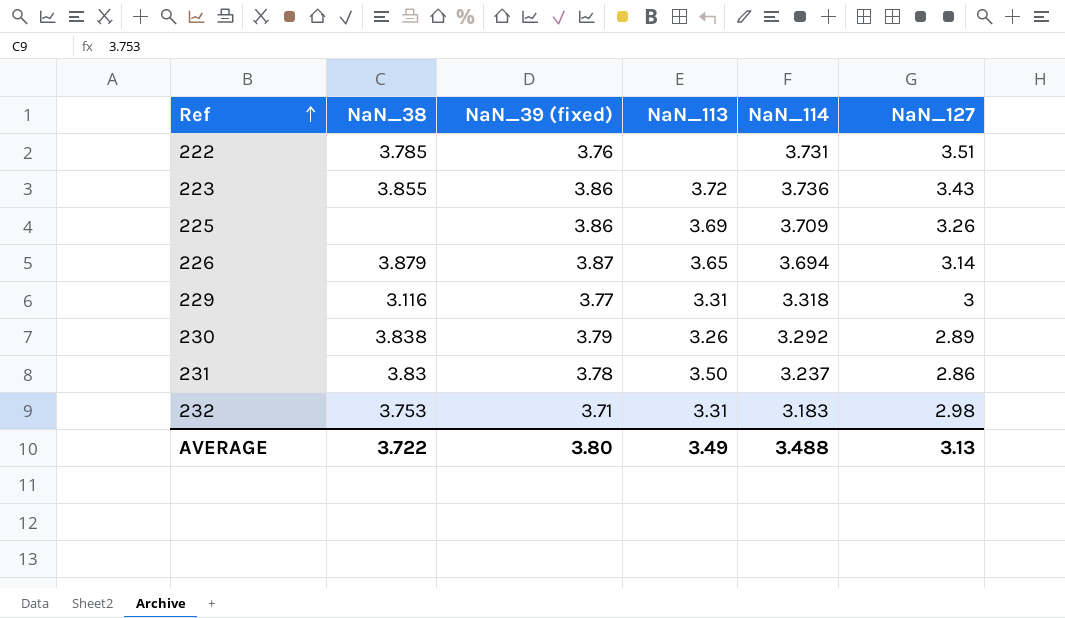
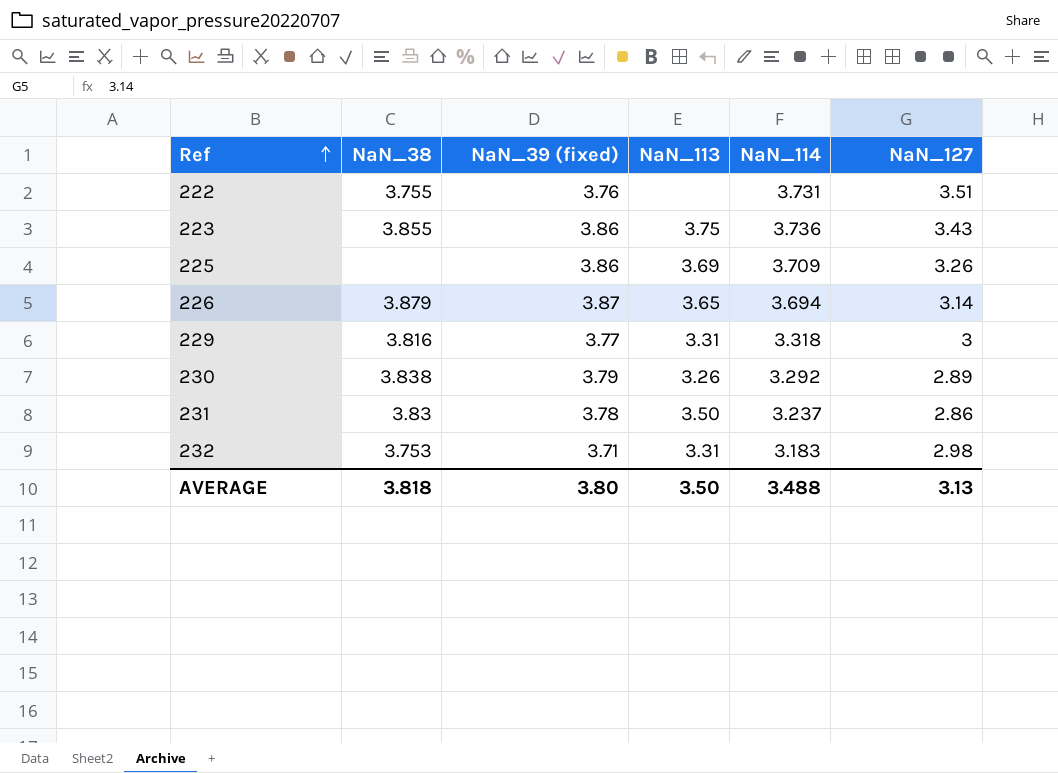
222 | NaN_38: 3.785 -> 3.755
223 | NaN_113: 3.72 -> 3.75
229 | NaN_38: 3.116 -> 3.816
AVERAGE | NaN_38: 3.722 -> 3.818
AVERAGE | NaN_113: 3.49 -> 3.50

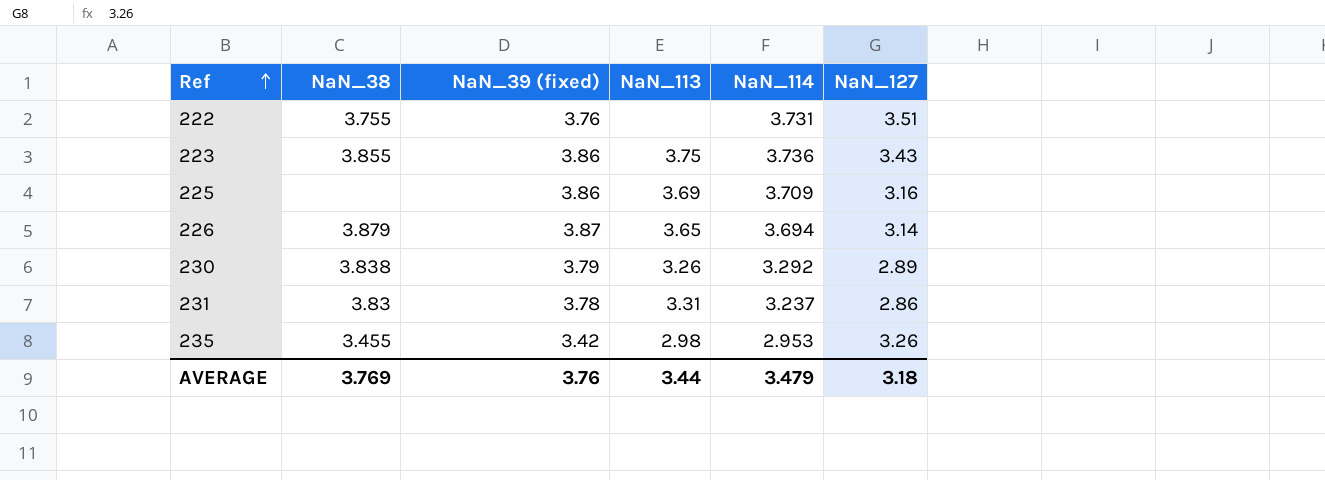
row 229: 3.816 | 3.77 | 3.31 | 3.318 | 3 -> none
row 232: 3.753 | 3.71 | 3.31 | 3.183 | 2.98 -> none
225 | NaN_127: 3.26 -> 3.16
231 | NaN_113: 3.50 -> 3.31
row 235: none -> 3.455 | 3.42 | 2.98 | 2.953 | 3.26
AVERAGE | NaN_38: 3.818 -> 3.769
AVERAGE | NaN_39 (fixed): 3.80 -> 3.76
AVERAGE | NaN_113: 3.50 -> 3.44
AVERAGE | NaN_114: 3.488 -> 3.479
AVERAGE | NaN_127: 3.13 -> 3.18

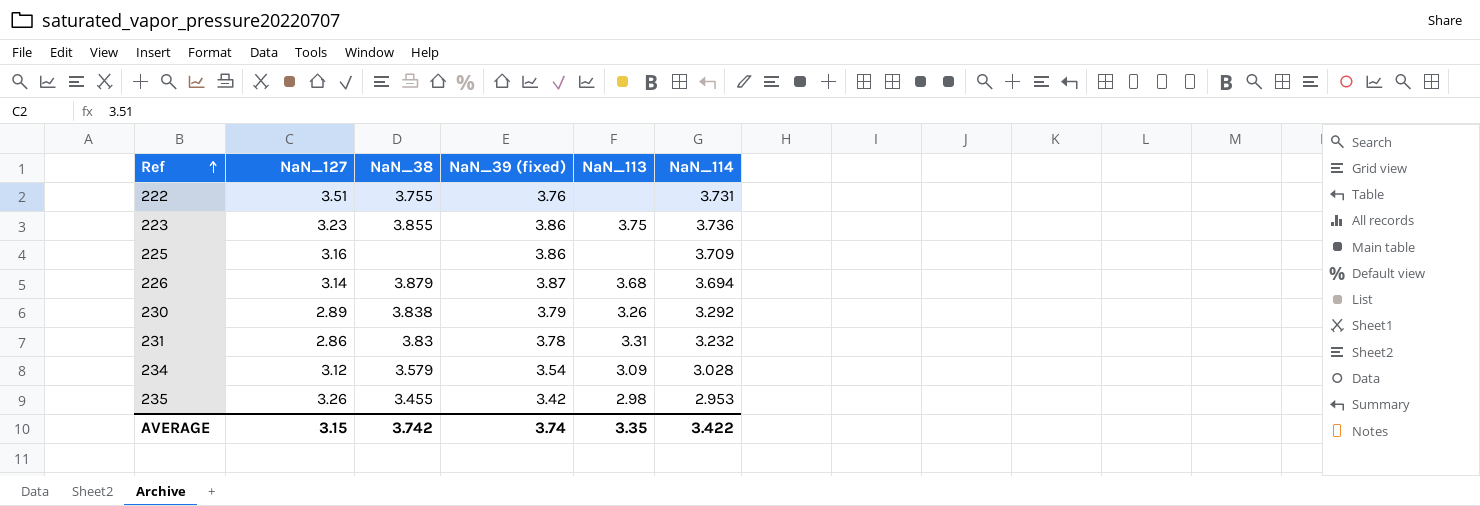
column NaN_127 | position: 6 -> 2
223 | NaN_127: 3.43 -> 3.23
225 | NaN_113: 3.69 -> none
226 | NaN_113: 3.65 -> 3.68
231 | NaN_114: 3.237 -> 3.232
row 234: none -> 3.12 | 3.579 | 3.54 | 3.09 | 3.028
AVERAGE | NaN_127: 3.18 -> 3.15
AVERAGE | NaN_38: 3.769 -> 3.742
AVERAGE | NaN_39 (fixed): 3.76 -> 3.74
AVERAGE | NaN_113: 3.44 -> 3.35
AVERAGE | NaN_114: 3.479 -> 3.422

